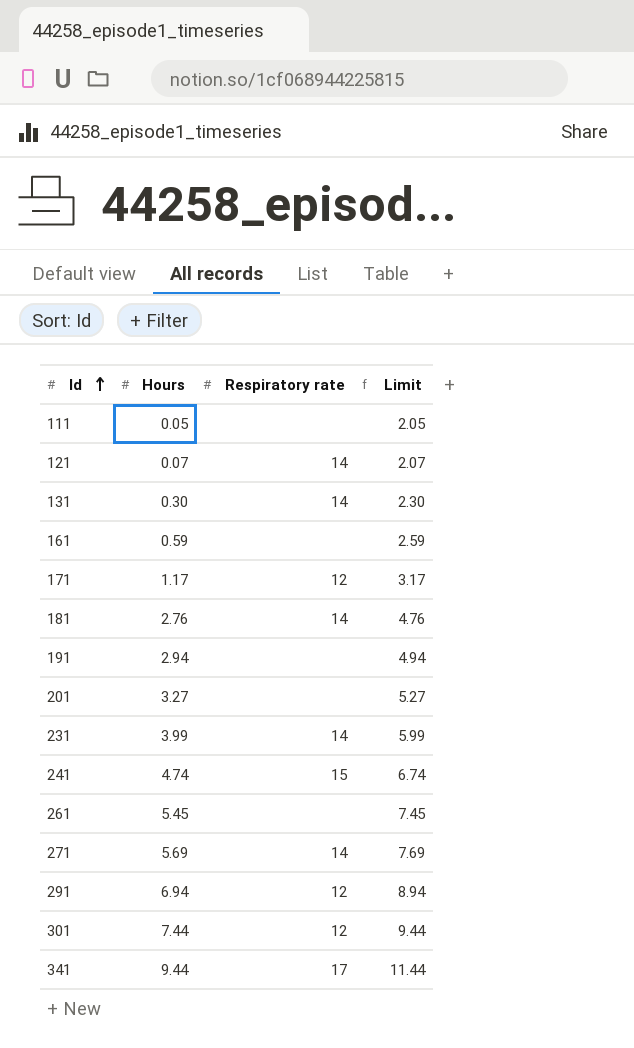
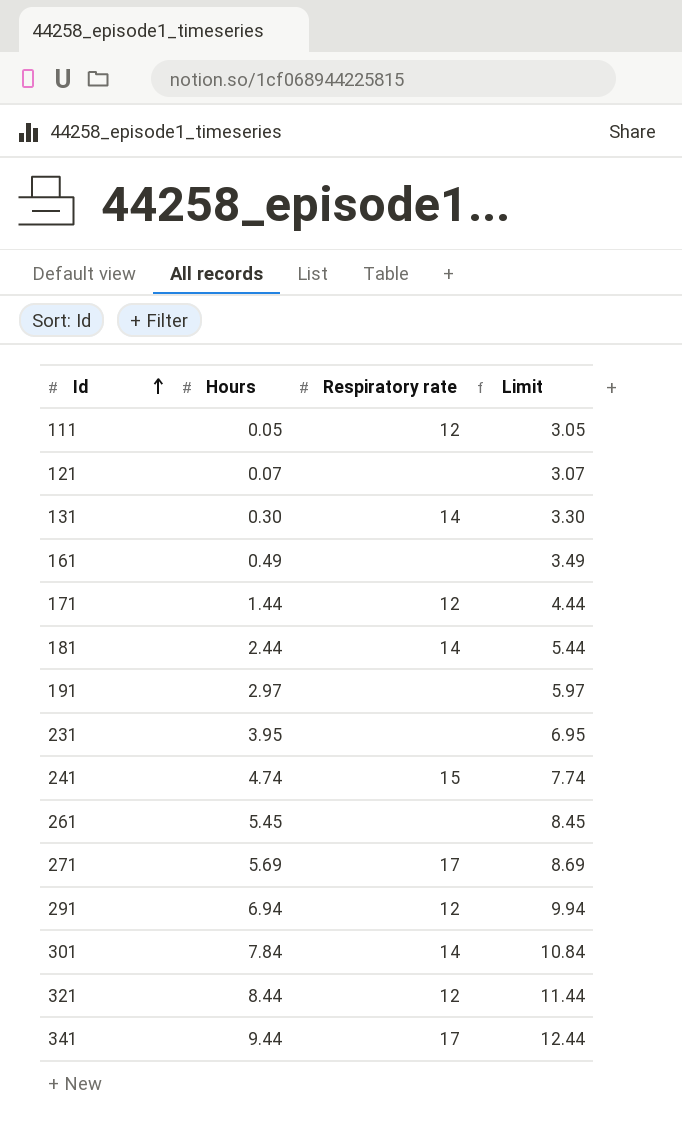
column Limit | formula: [Hours] + 2 -> [Hours] + 3
row 201: 3.27 | none | 5.27 -> none
111 | Respiratory rate: none -> 12
121 | Respiratory rate: 14 -> none
161 | Hours: 0.59 -> 0.49
171 | Hours: 1.17 -> 1.44
181 | Hours: 2.76 -> 2.44
191 | Hours: 2.94 -> 2.97
231 | Hours: 3.99 -> 3.95
231 | Respiratory rate: 14 -> none
271 | Respiratory rate: 14 -> 17
301 | Hours: 7.44 -> 7.84
301 | Respiratory rate: 12 -> 14
row 321: none -> 8.44 | 12 | 11.44

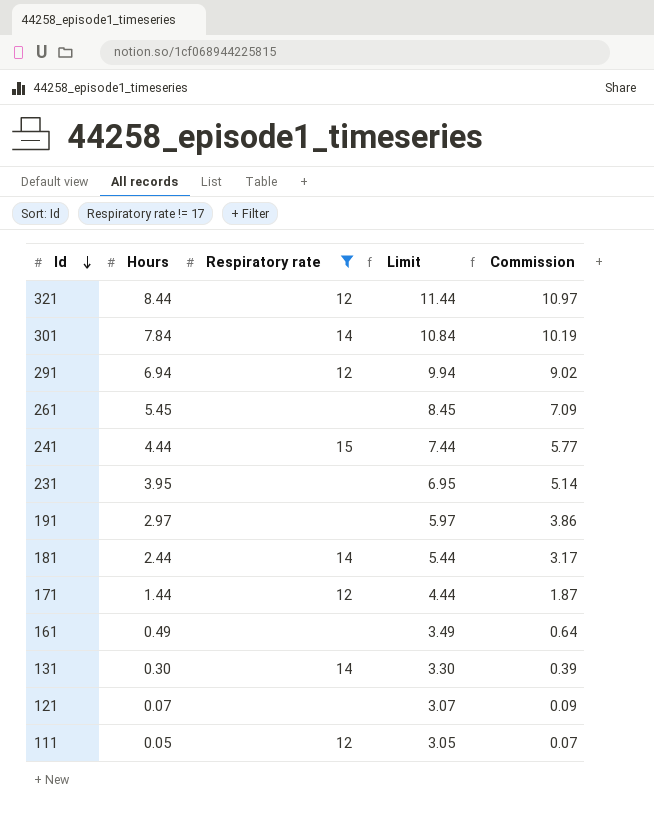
filter: none -> Respiratory rate != 17
row order: Id ascending -> Id descending
column Commission | formula: none -> [Hours] * 1.3
241 | Hours: 4.74 -> 4.44
241 | Limit: 7.74 -> 7.44

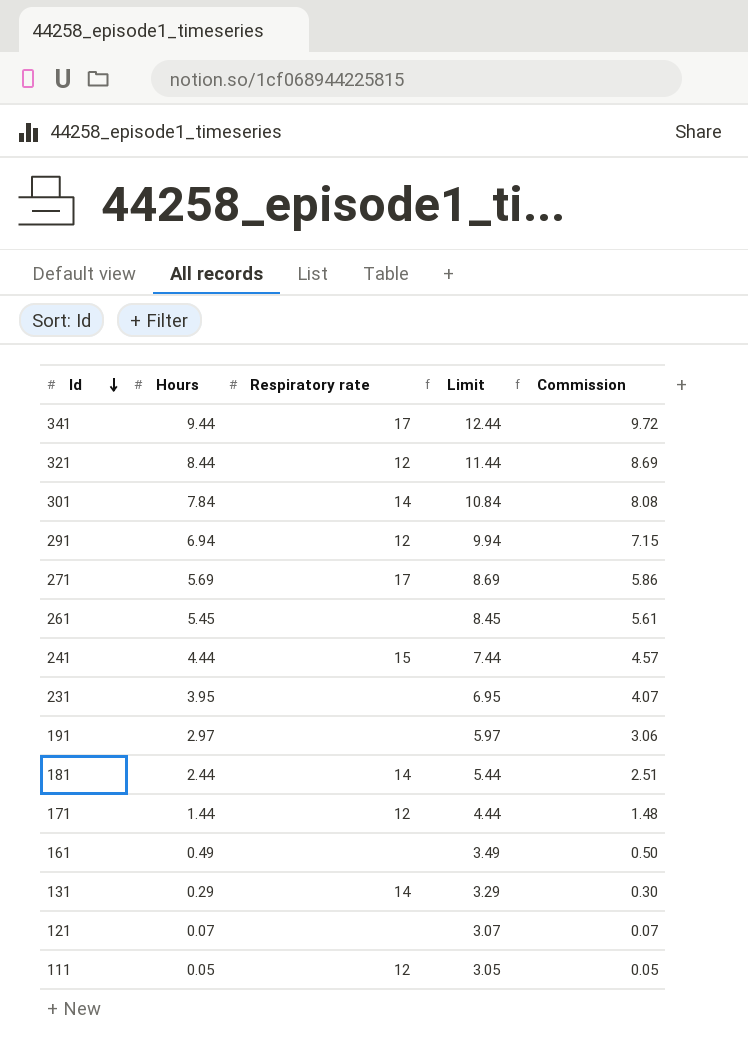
filter: Respiratory rate != 17 -> none
column Commission | formula: [Hours] * 1.3 -> [Hours] * 1.03
131 | Hours: 0.30 -> 0.29
131 | Limit: 3.30 -> 3.29

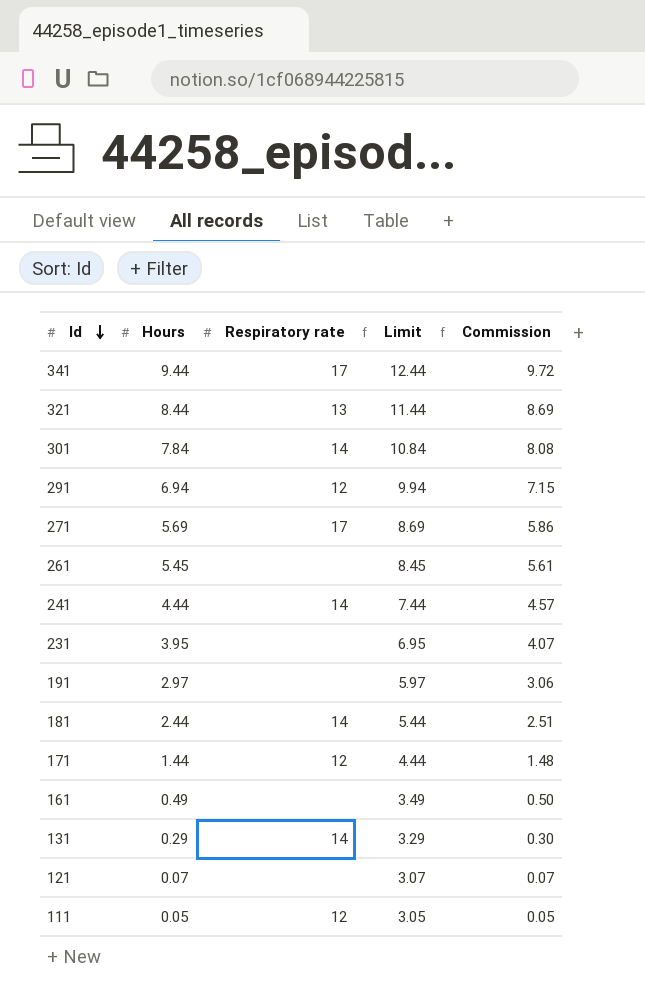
321 | Respiratory rate: 12 -> 13
241 | Respiratory rate: 15 -> 14

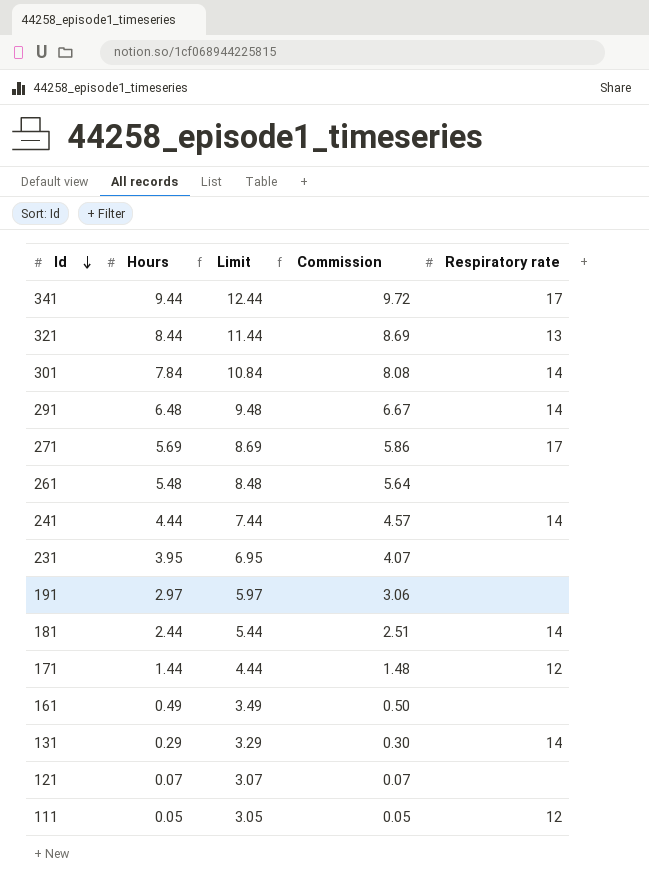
column Respiratory rate | position: 3 -> 5
291 | Hours: 6.94 -> 6.48
291 | Limit: 9.94 -> 9.48
291 | Commission: 7.15 -> 6.67
291 | Respiratory rate: 12 -> 14
261 | Hours: 5.45 -> 5.48
261 | Limit: 8.45 -> 8.48
261 | Commission: 5.61 -> 5.64

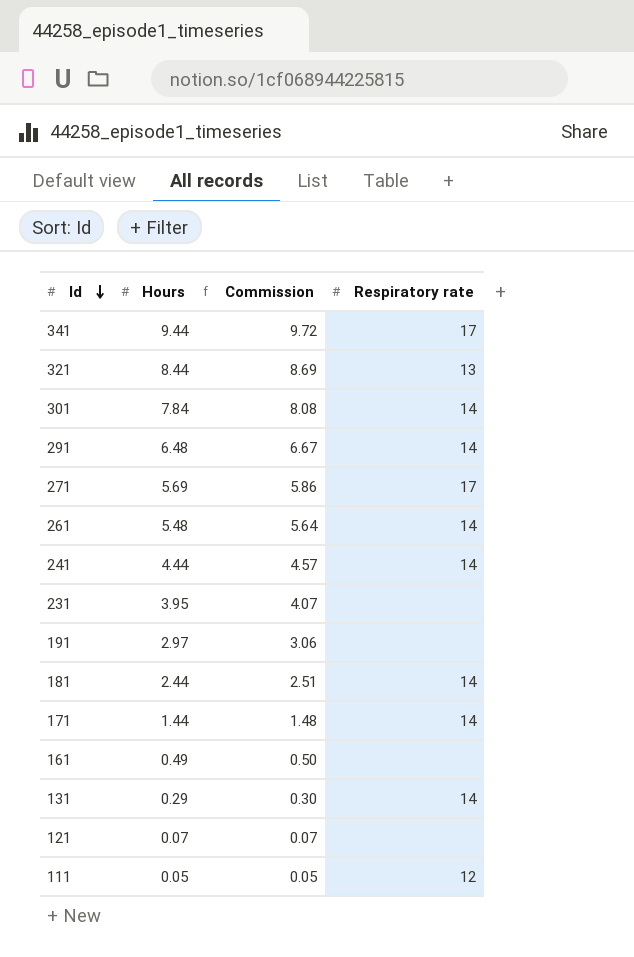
column Limit | formula: [Hours] + 3 -> none
261 | Respiratory rate: none -> 14
171 | Respiratory rate: 12 -> 14

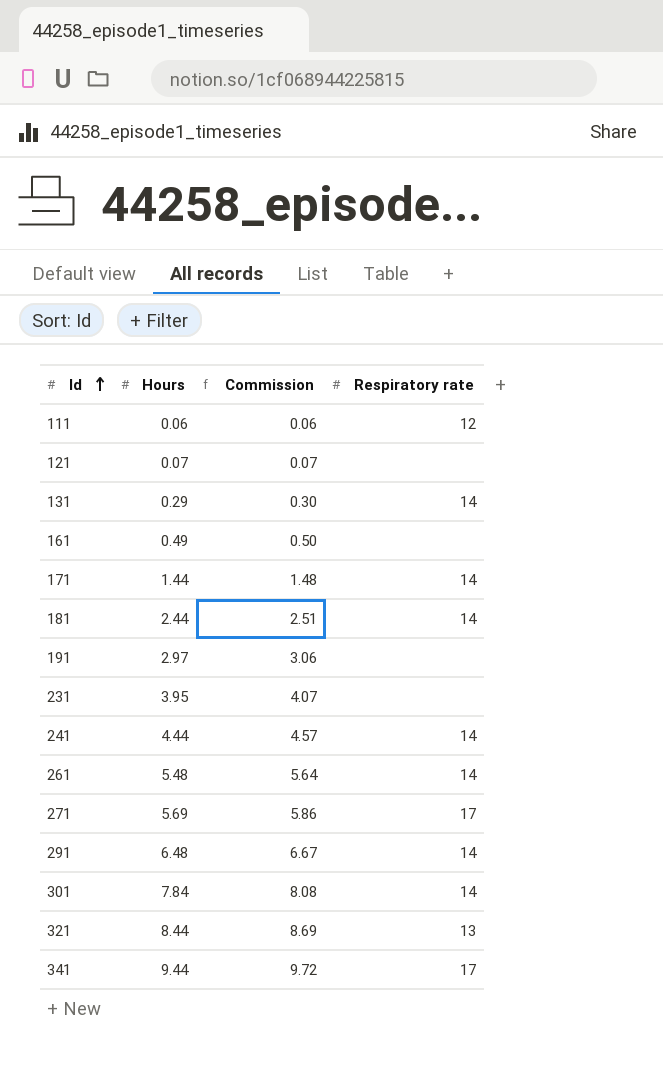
row order: Id descending -> Id ascending
111 | Hours: 0.05 -> 0.06
111 | Commission: 0.05 -> 0.06

